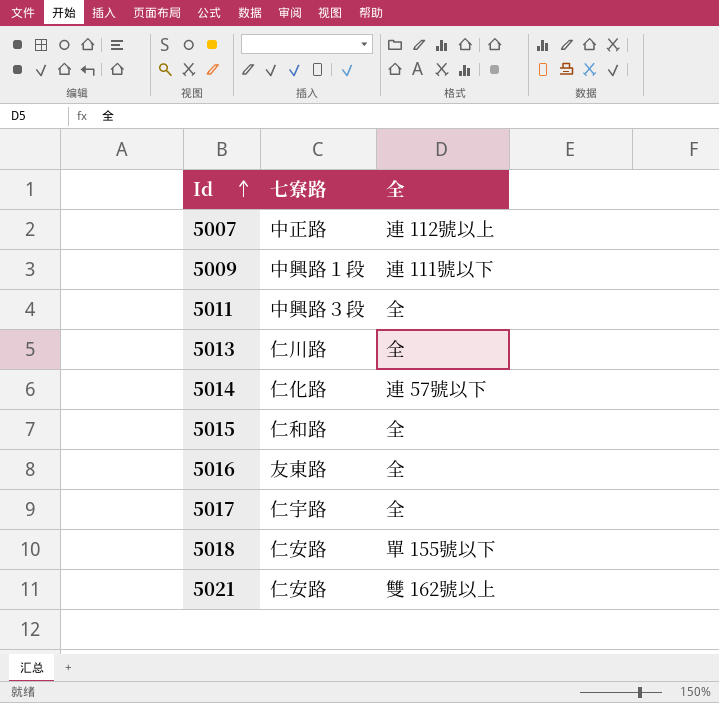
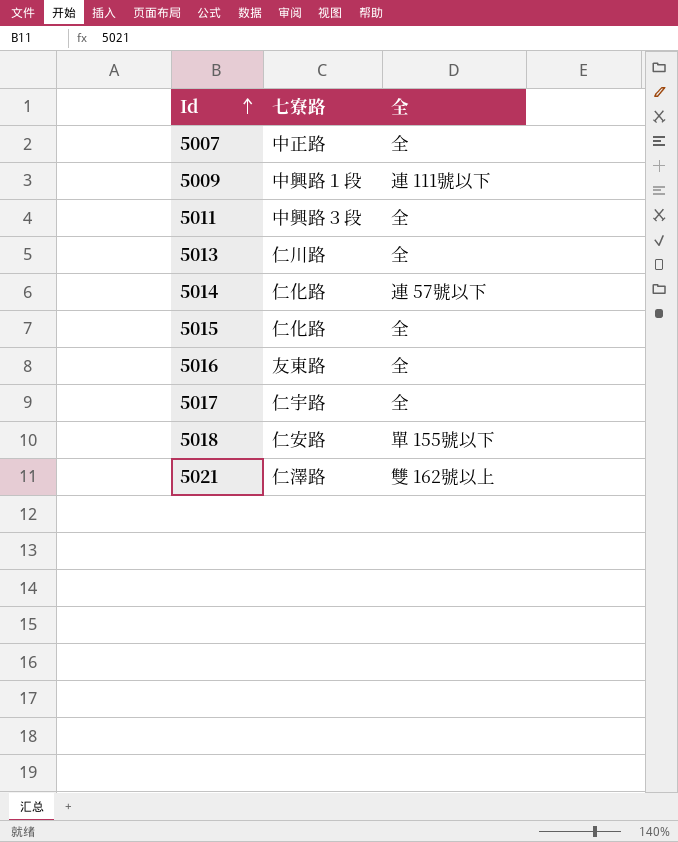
5007 | 全: 連 112號以上 -> 全
5015 | 七寮路: 仁和路 -> 仁化路
5021 | 七寮路: 仁安路 -> 仁澤路

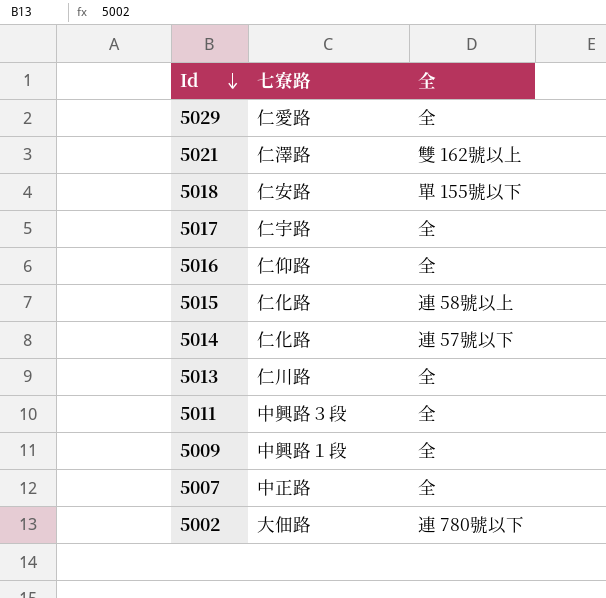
row order: Id ascending -> Id descending
row 5029: none -> 仁愛路 | 全
5016 | 七寮路: 友東路 -> 仁仰路
5015 | 全: 全 -> 連 58號以上
5009 | 全: 連 111號以下 -> 全
row 5002: none -> 大佃路 | 連 780號以下

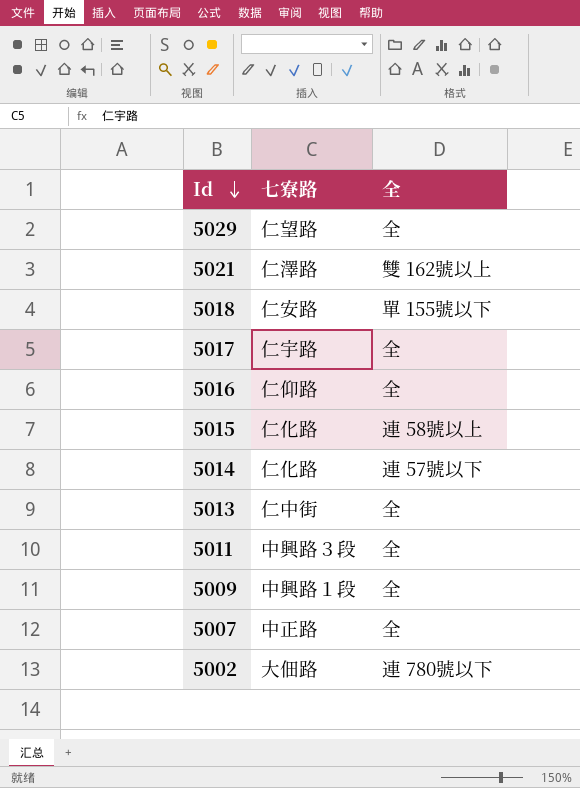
5029 | 七寮路: 仁愛路 -> 仁望路
5013 | 七寮路: 仁川路 -> 仁中街

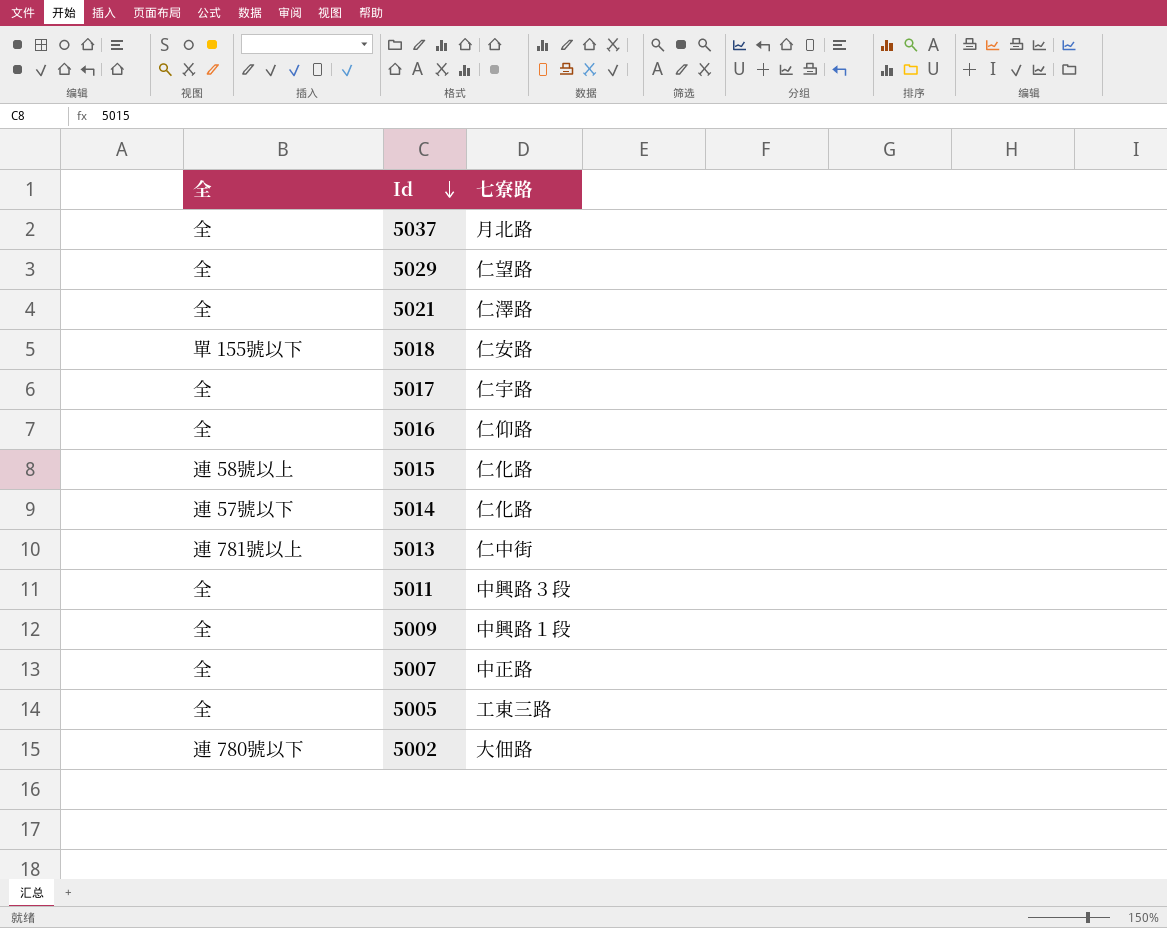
column 全 | position: 3 -> 1
row 5037: none -> 全 | 月北路
5021 | 全: 雙 162號以上 -> 全
5013 | 全: 全 -> 連 781號以上
row 5005: none -> 全 | 工東三路

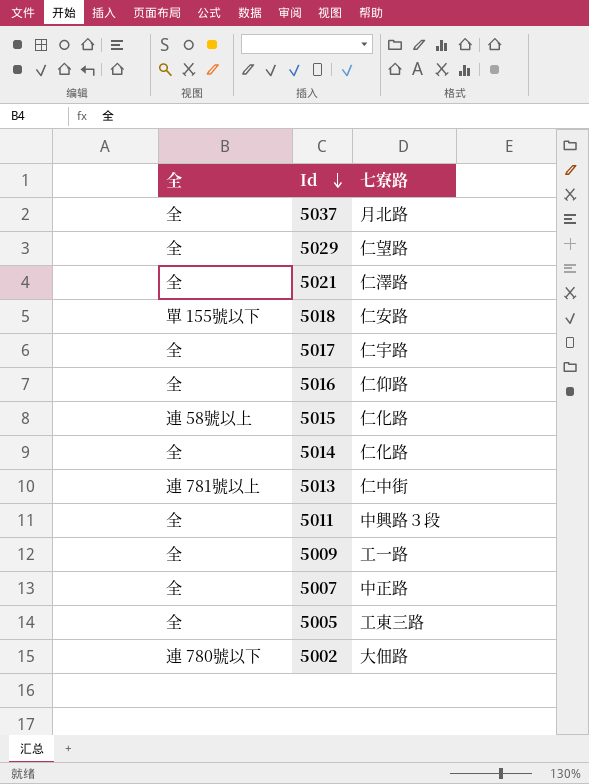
5014 | 全: 連 57號以下 -> 全
5009 | 七寮路: 中興路１段 -> 工一路

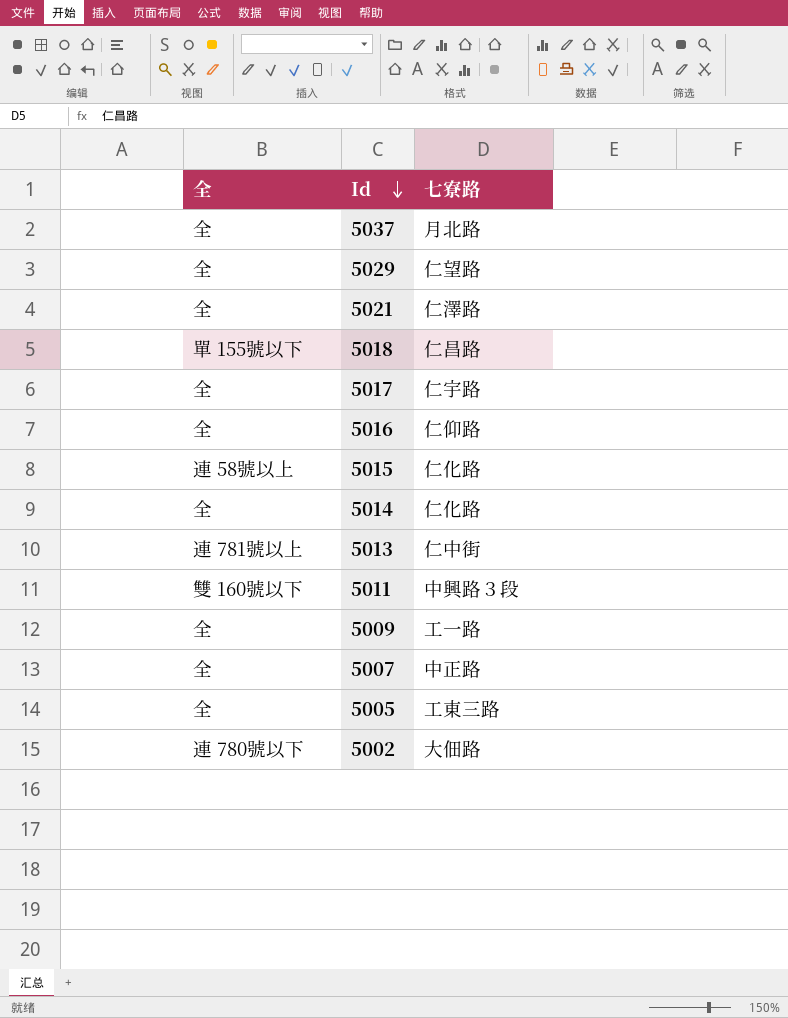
5018 | 七寮路: 仁安路 -> 仁昌路
5011 | 全: 全 -> 雙 160號以下

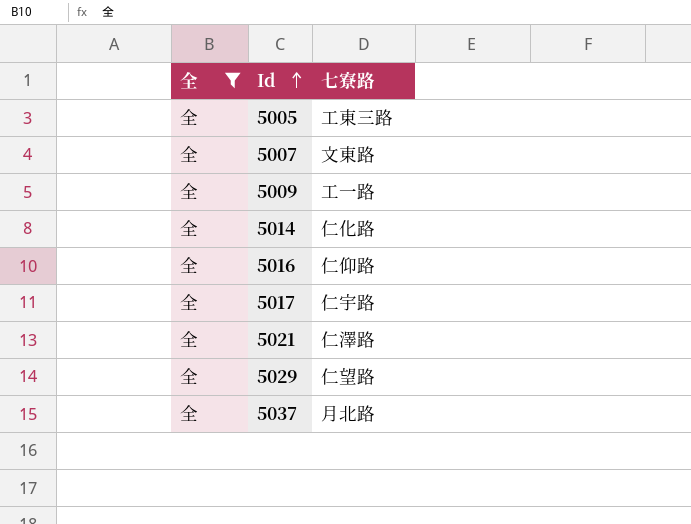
filter: none -> 全 = 全
row order: Id descending -> Id ascending
5007 | 七寮路: 中正路 -> 文東路

